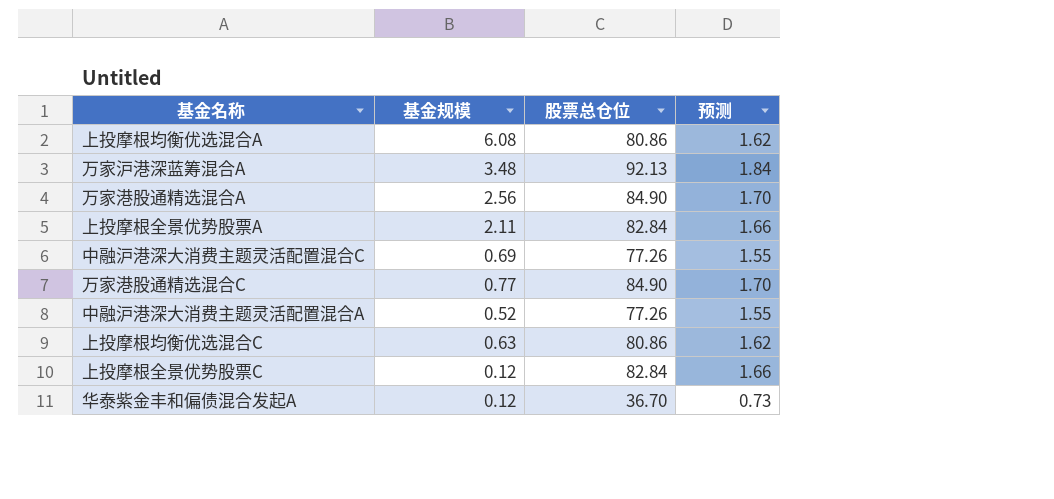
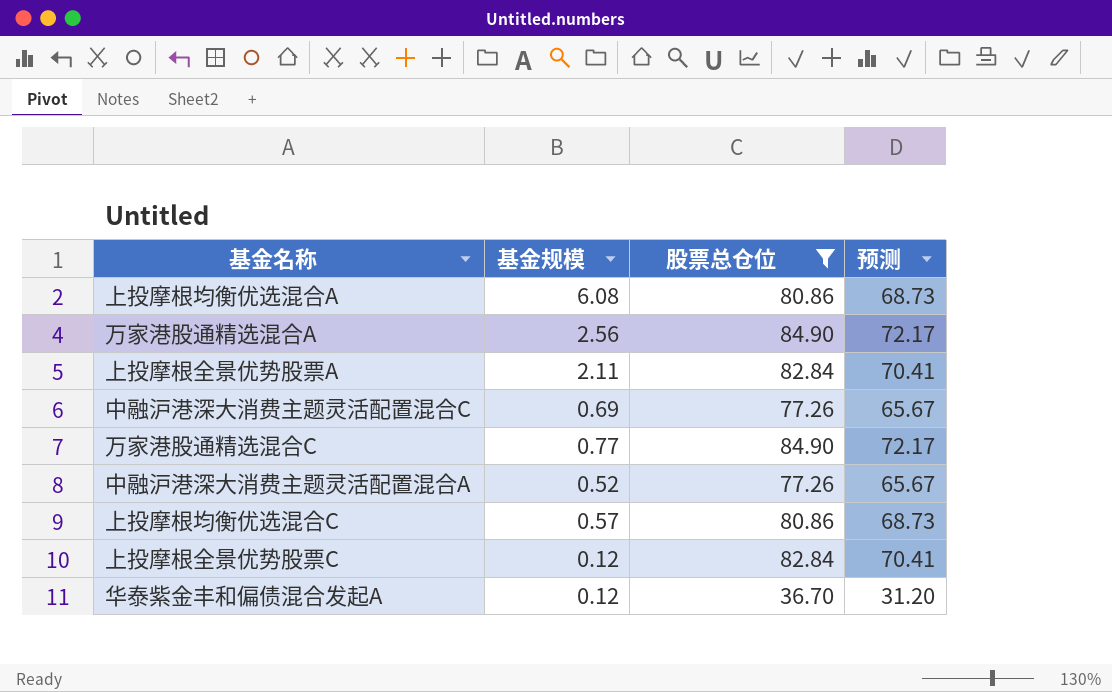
filter: none -> 股票总仓位 != 92.13
column 预测 | formula: [股票总仓位] * 0.02 -> [股票总仓位] * 0.85
上投摩根均衡优选混合C | 基金规模: 0.63 -> 0.57

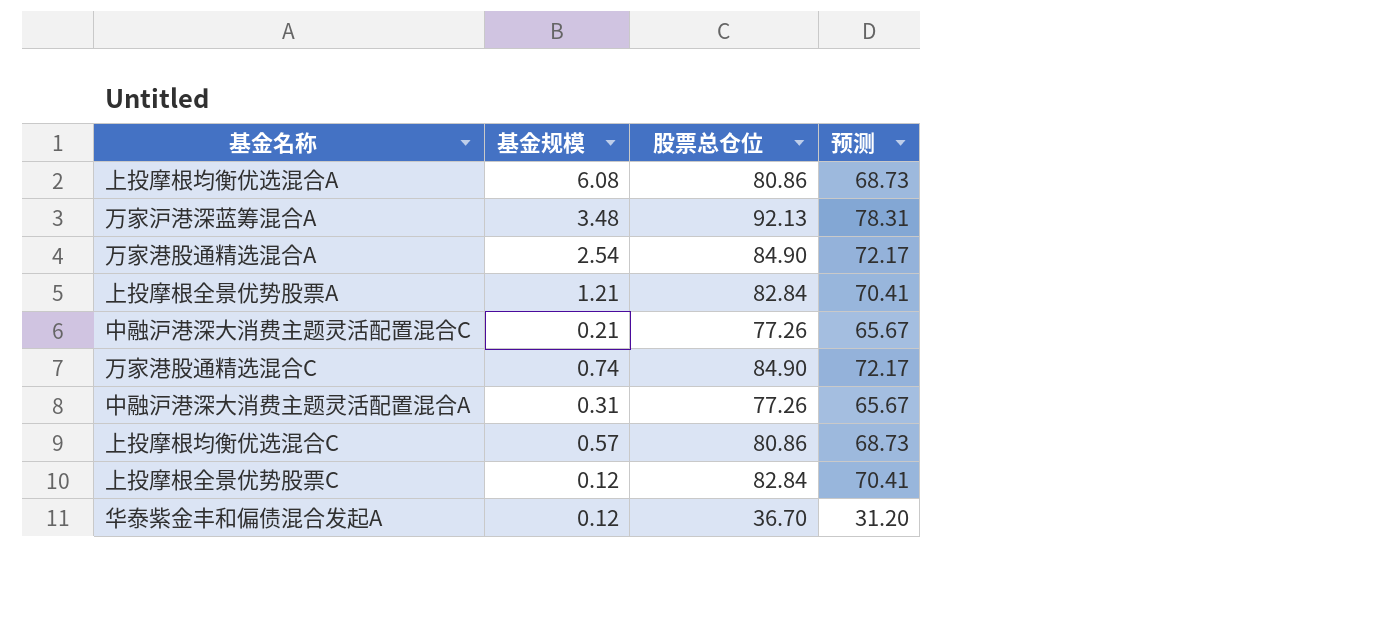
filter: 股票总仓位 != 92.13 -> none
万家港股通精选混合A | 基金规模: 2.56 -> 2.54
上投摩根全景优势股票A | 基金规模: 2.11 -> 1.21
中融沪港深大消费主题灵活配置混合C | 基金规模: 0.69 -> 0.21
万家港股通精选混合C | 基金规模: 0.77 -> 0.74
中融沪港深大消费主题灵活配置混合A | 基金规模: 0.52 -> 0.31

